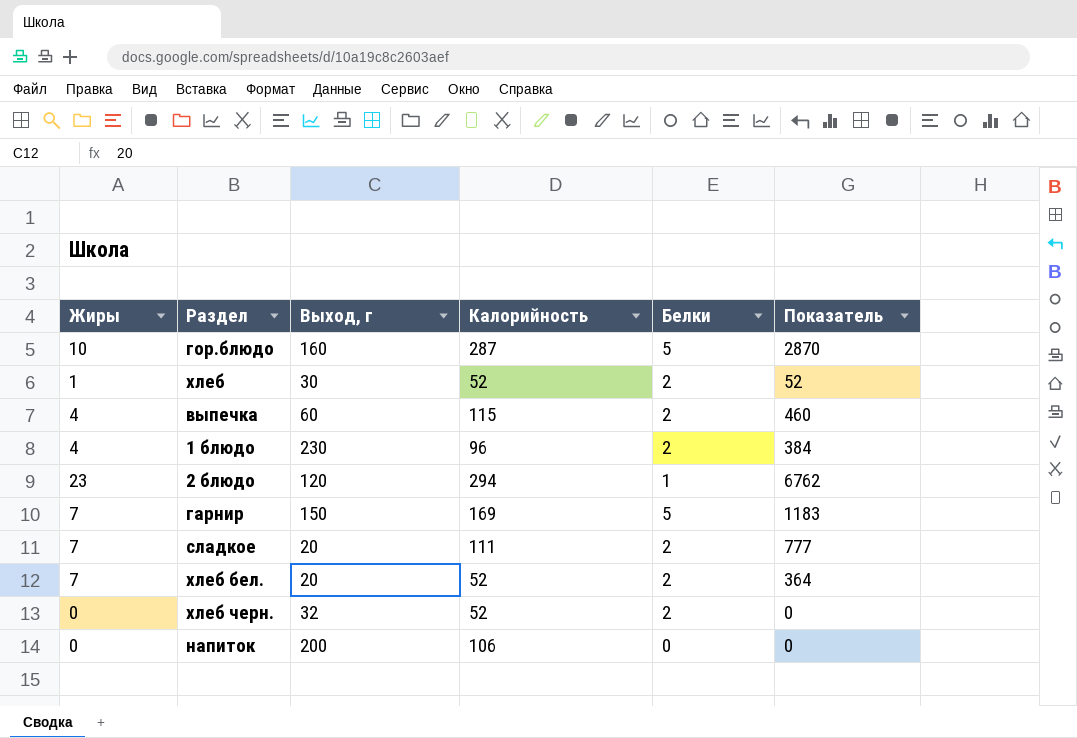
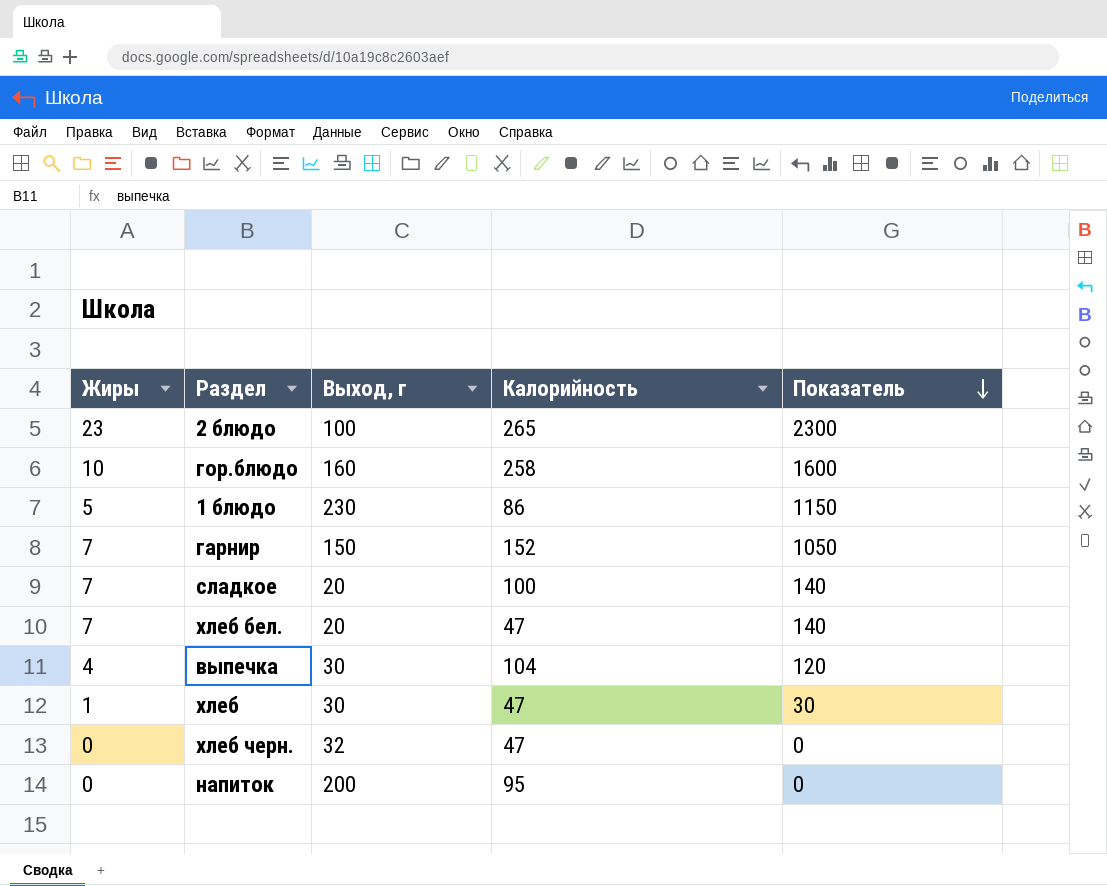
row order: none -> Показатель descending
column Белки | position: 5 -> none
column Показатель | formula: [Жиры] * [Калорийность] -> [Жиры] * [Выход, г]
2 блюдо | Выход, г: 120 -> 100
2 блюдо | Калорийность: 294 -> 265
гор.блюдо | Калорийность: 287 -> 258
1 блюдо | Жиры: 4 -> 5
1 блюдо | Калорийность: 96 -> 86
гарнир | Калорийность: 169 -> 152
сладкое | Калорийность: 111 -> 100
хлеб бел. | Калорийность: 52 -> 47
выпечка | Выход, г: 60 -> 30
выпечка | Калорийность: 115 -> 104
хлеб | Калорийность: 52 -> 47
хлеб черн. | Калорийность: 52 -> 47
напиток | Калорийность: 106 -> 95

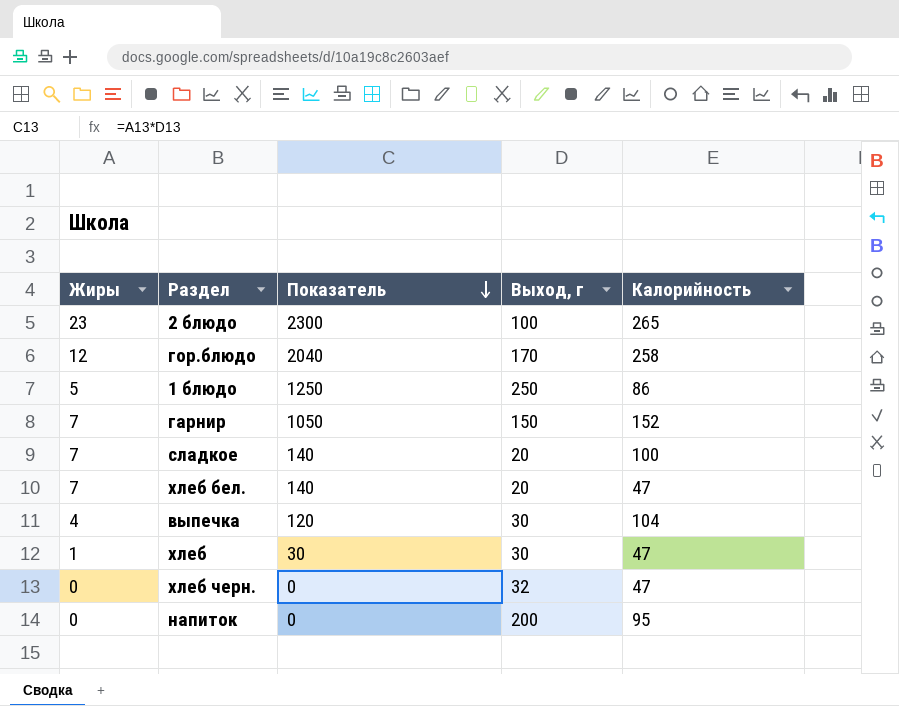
column Показатель | position: 5 -> 3
гор.блюдо | Жиры: 10 -> 12
гор.блюдо | Показатель: 1600 -> 2040
гор.блюдо | Выход, г: 160 -> 170
1 блюдо | Показатель: 1150 -> 1250
1 блюдо | Выход, г: 230 -> 250

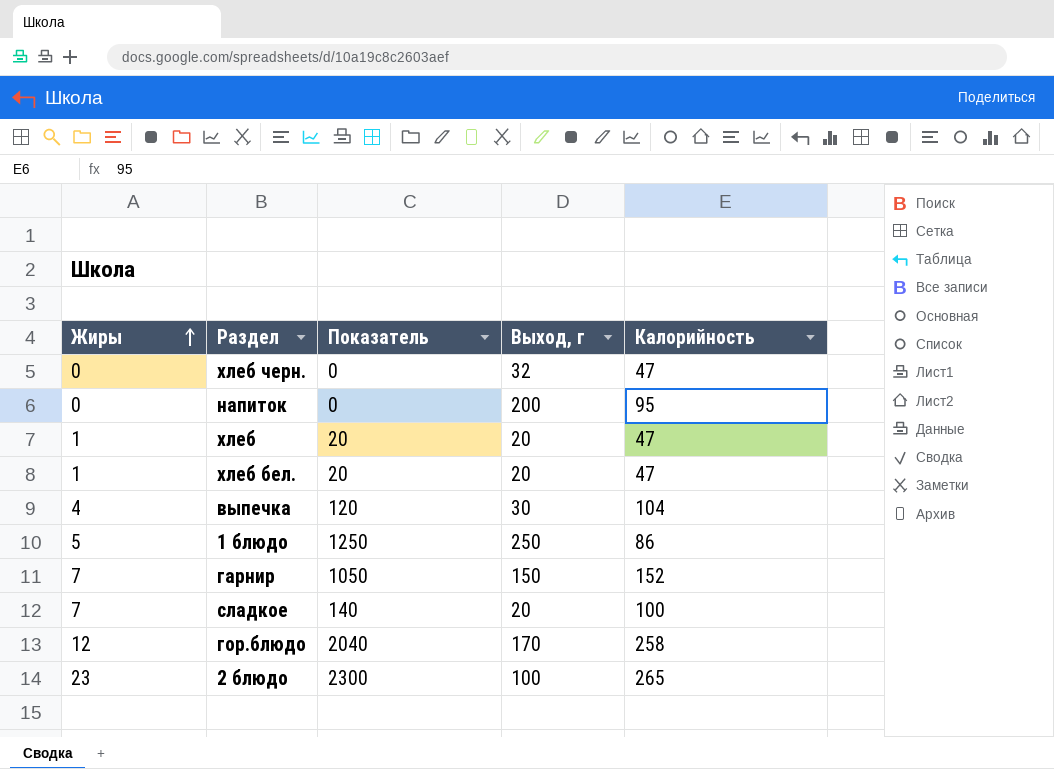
row order: Показатель descending -> Жиры ascending
хлеб | Показатель: 30 -> 20
хлеб | Выход, г: 30 -> 20
хлеб бел. | Жиры: 7 -> 1
хлеб бел. | Показатель: 140 -> 20

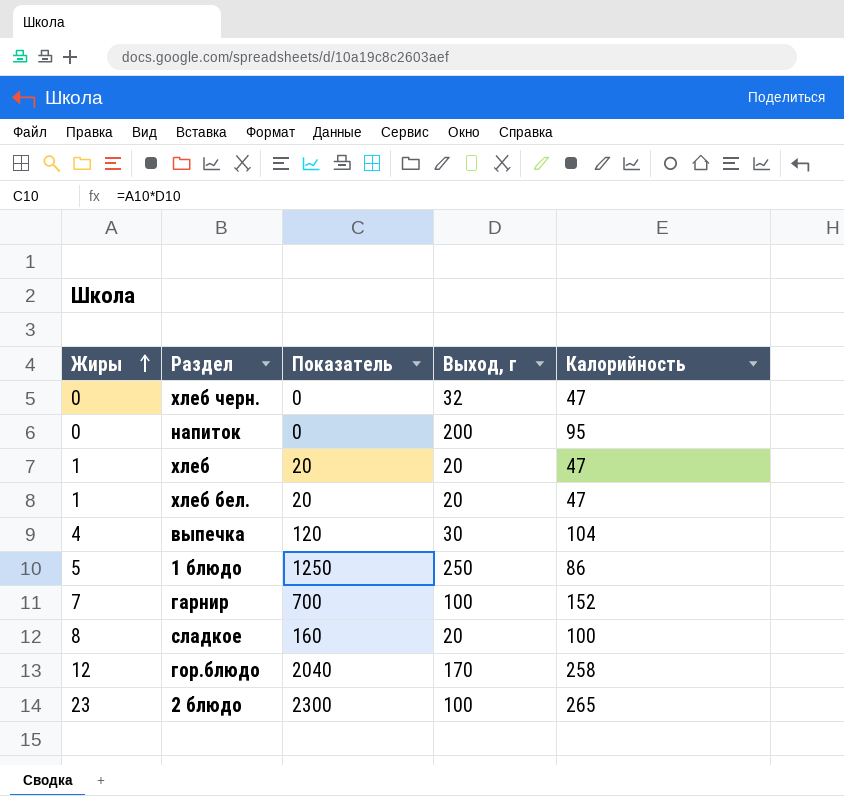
гарнир | Показатель: 1050 -> 700
гарнир | Выход, г: 150 -> 100
сладкое | Жиры: 7 -> 8
сладкое | Показатель: 140 -> 160

